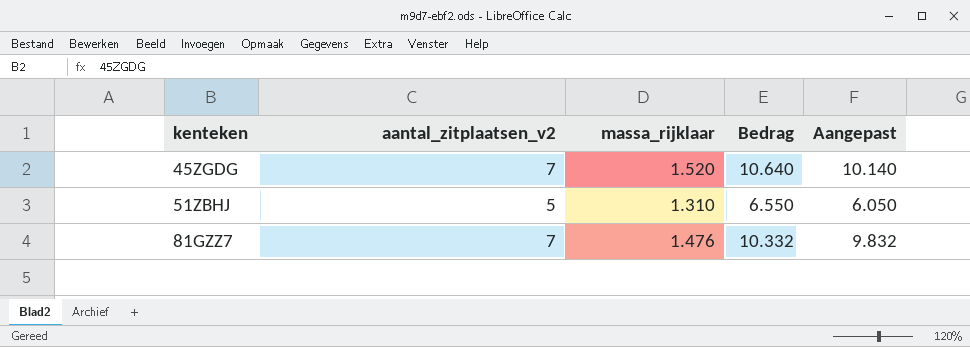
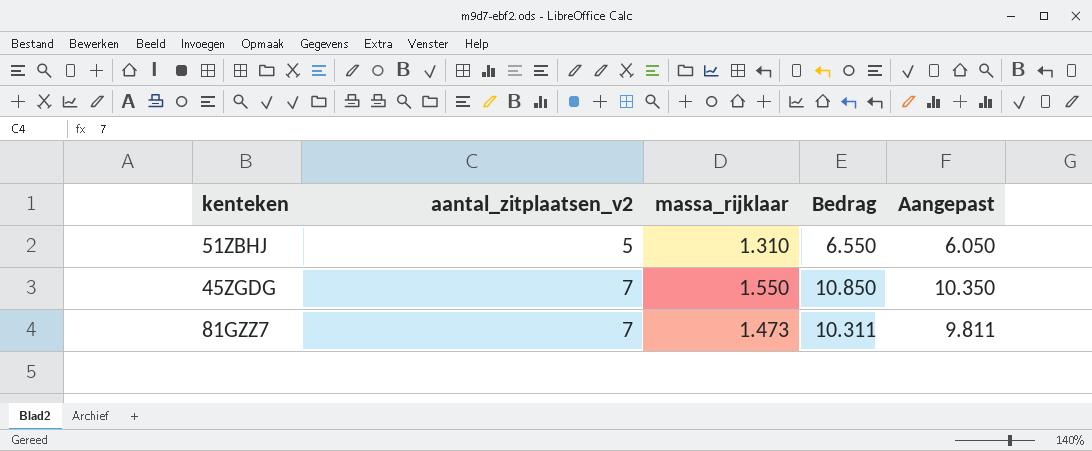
row order: kenteken ascending -> aantal_zitplaatsen_v2 ascending
45ZGDG | massa_rijklaar: 1.520 -> 1.550
45ZGDG | Bedrag: 10.640 -> 10.850
45ZGDG | Aangepast: 10.140 -> 10.350
81GZZ7 | massa_rijklaar: 1.476 -> 1.473
81GZZ7 | Bedrag: 10.332 -> 10.311
81GZZ7 | Aangepast: 9.832 -> 9.811

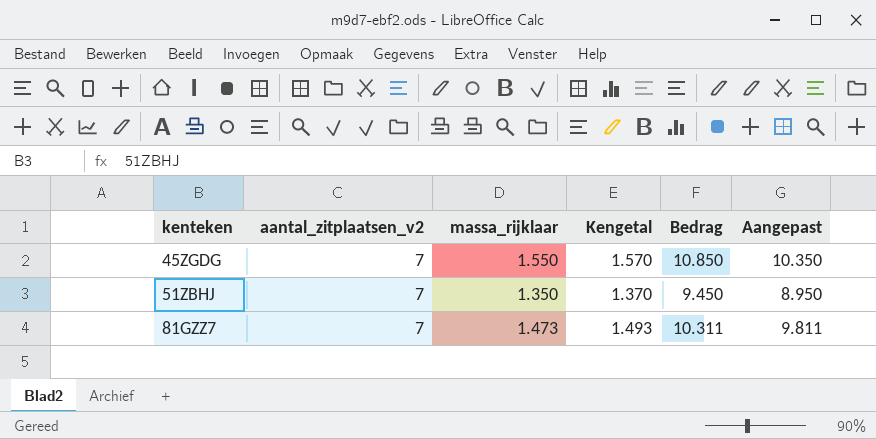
row order: aantal_zitplaatsen_v2 ascending -> kenteken ascending
column Kengetal | formula: none -> [massa_rijklaar] + 20
51ZBHJ | aantal_zitplaatsen_v2: 5 -> 7
51ZBHJ | massa_rijklaar: 1.310 -> 1.350
51ZBHJ | Bedrag: 6.550 -> 9.450
51ZBHJ | Aangepast: 6.050 -> 8.950

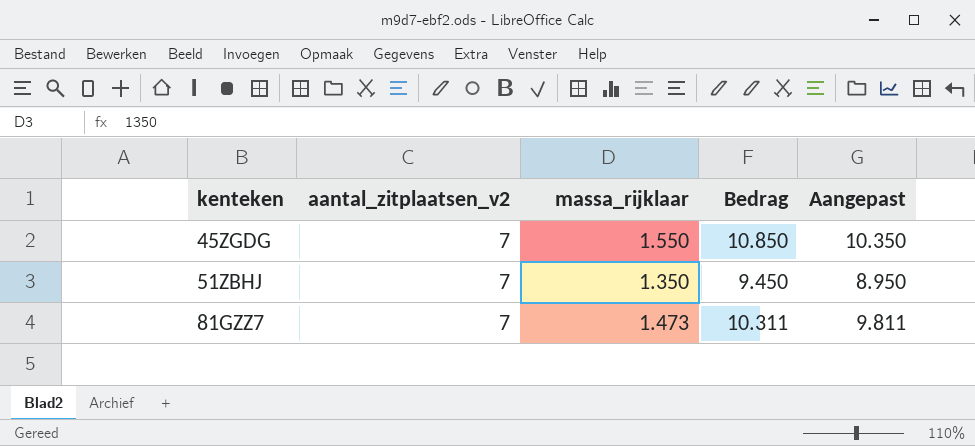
column Kengetal | formula: [massa_rijklaar] + 20 -> none

